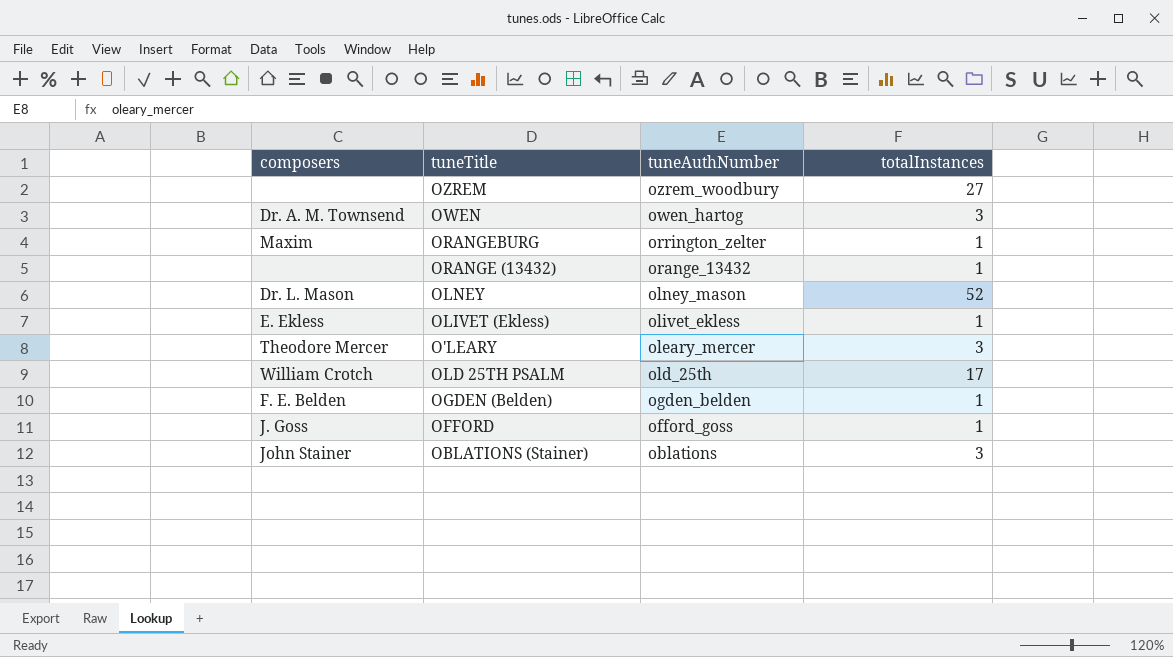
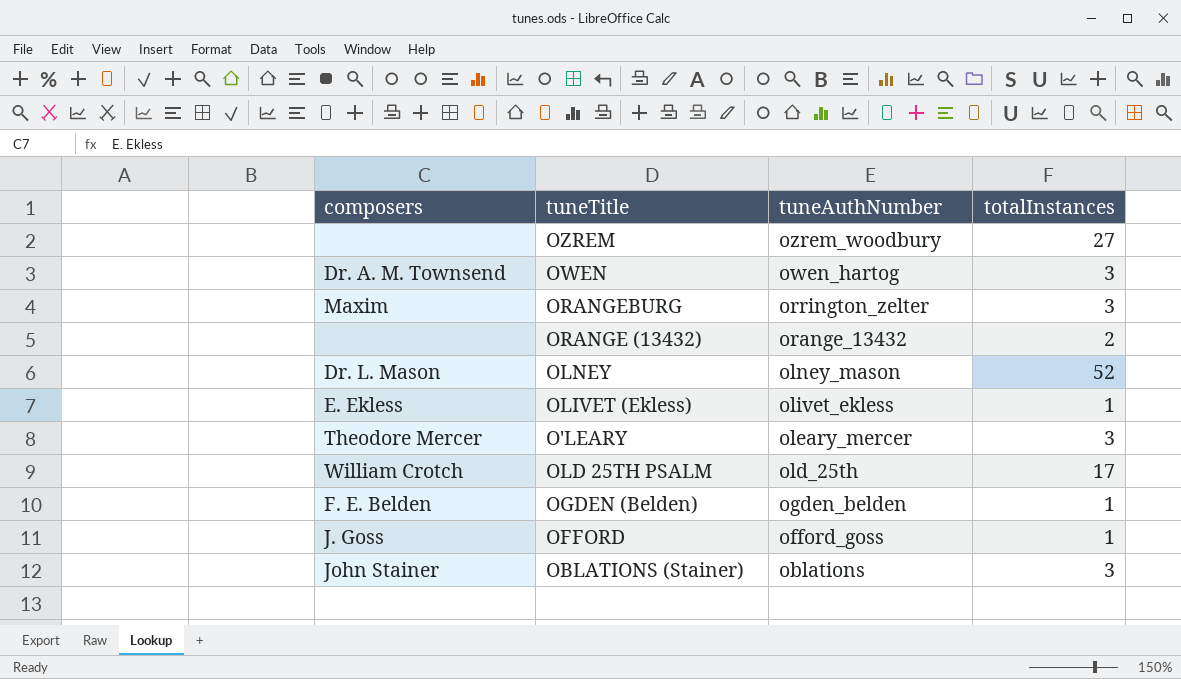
ORANGEBURG | totalInstances: 1 -> 3
ORANGE (13432) | totalInstances: 1 -> 2

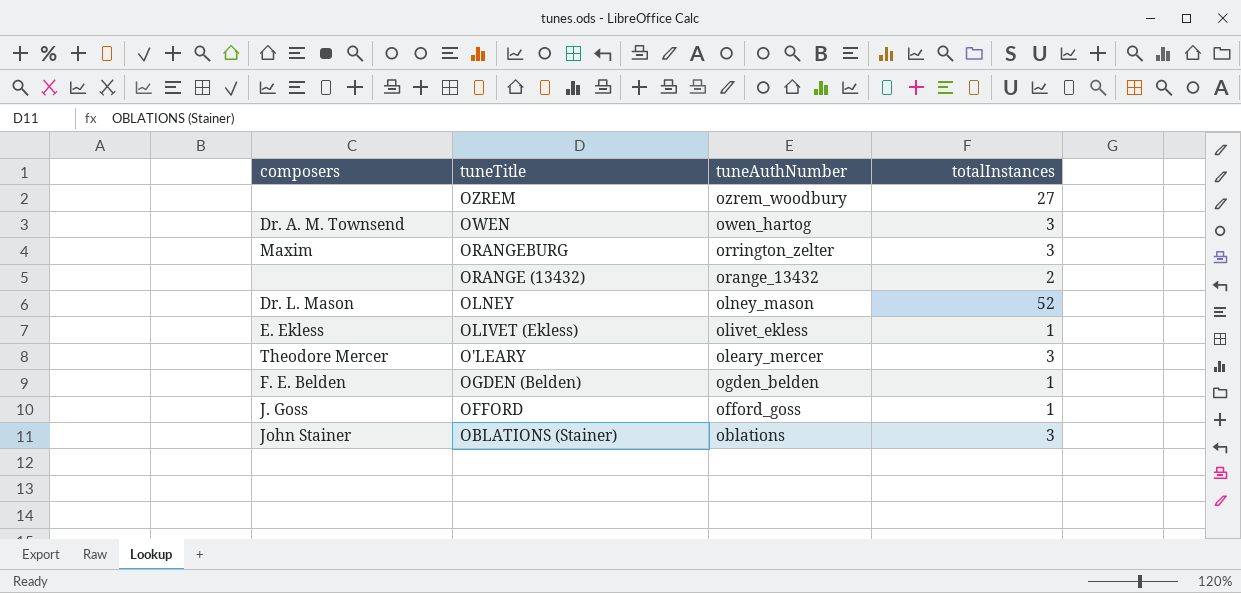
row OLD 25TH PSALM: William Crotch | old_25th | 17 -> none

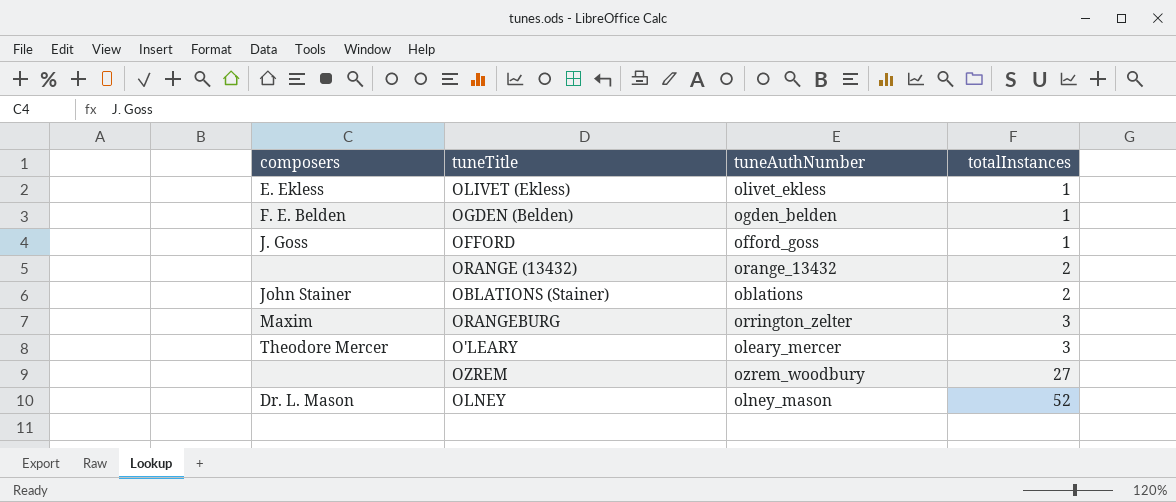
row order: tuneAuthNumber descending -> totalInstances ascending
row OWEN: Dr. A. M. Townsend | owen_hartog | 3 -> none
OBLATIONS (Stainer) | totalInstances: 3 -> 2

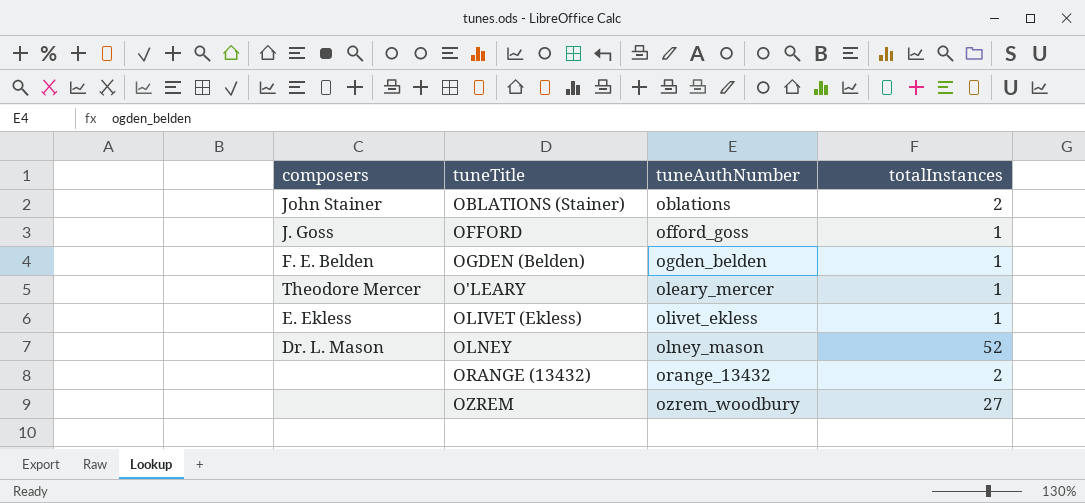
row order: totalInstances ascending -> tuneAuthNumber ascending
row ORANGEBURG: Maxim | orrington_zelter | 3 -> none
O'LEARY | totalInstances: 3 -> 1

